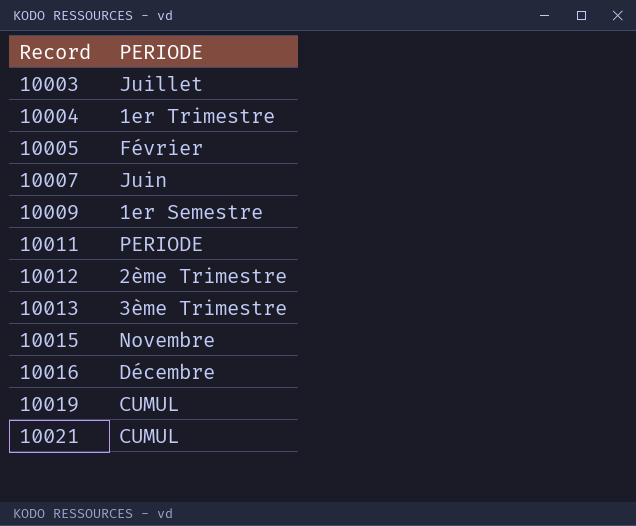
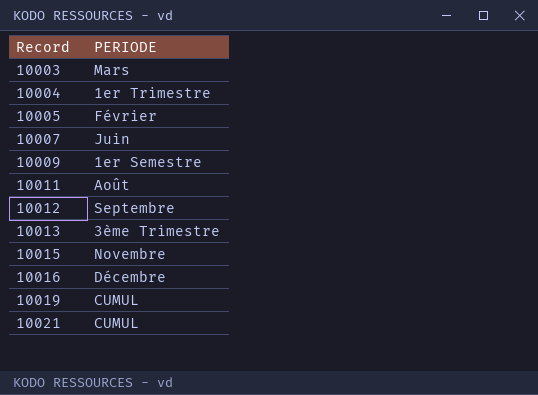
10003 | PERIODE: Juillet -> Mars
10011 | PERIODE: PERIODE -> Août
10012 | PERIODE: 2ème Trimestre -> Septembre

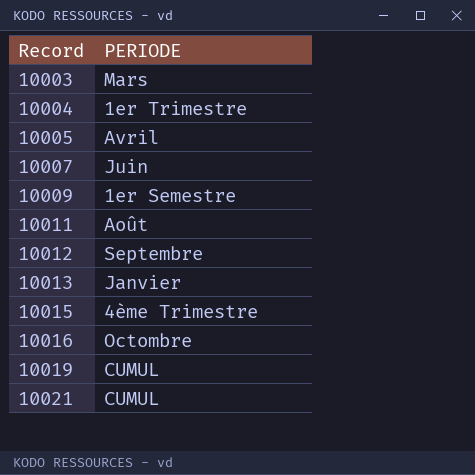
10005 | PERIODE: Février -> Avril
10013 | PERIODE: 3ème Trimestre -> Janvier
10015 | PERIODE: Novembre -> 4ème Trimestre
10016 | PERIODE: Décembre -> Octombre

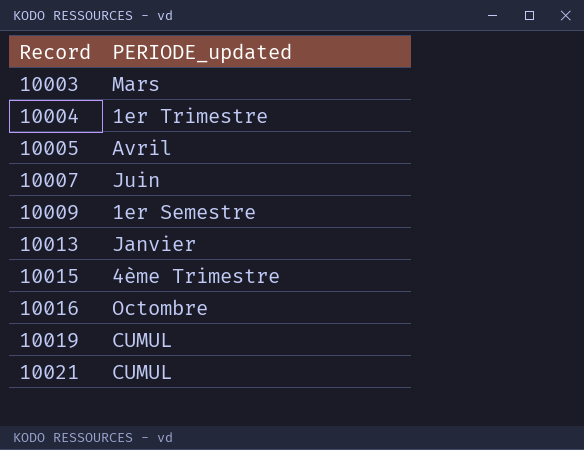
column name: PERIODE -> PERIODE_updated
row 10011: Août -> none
row 10012: Septembre -> none

